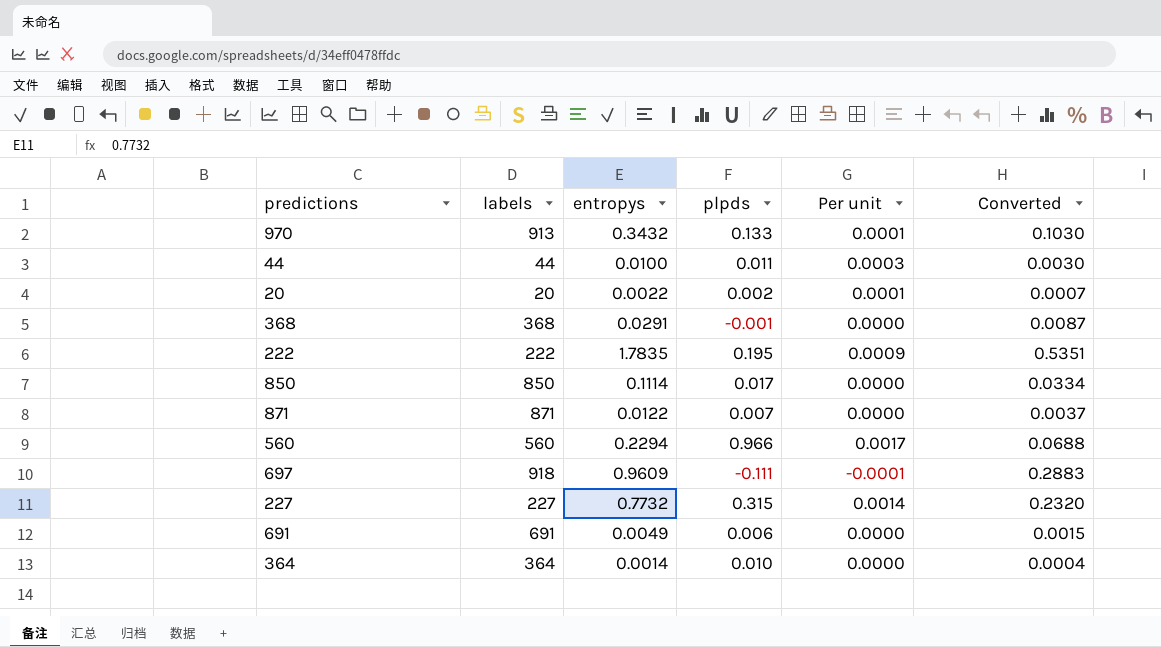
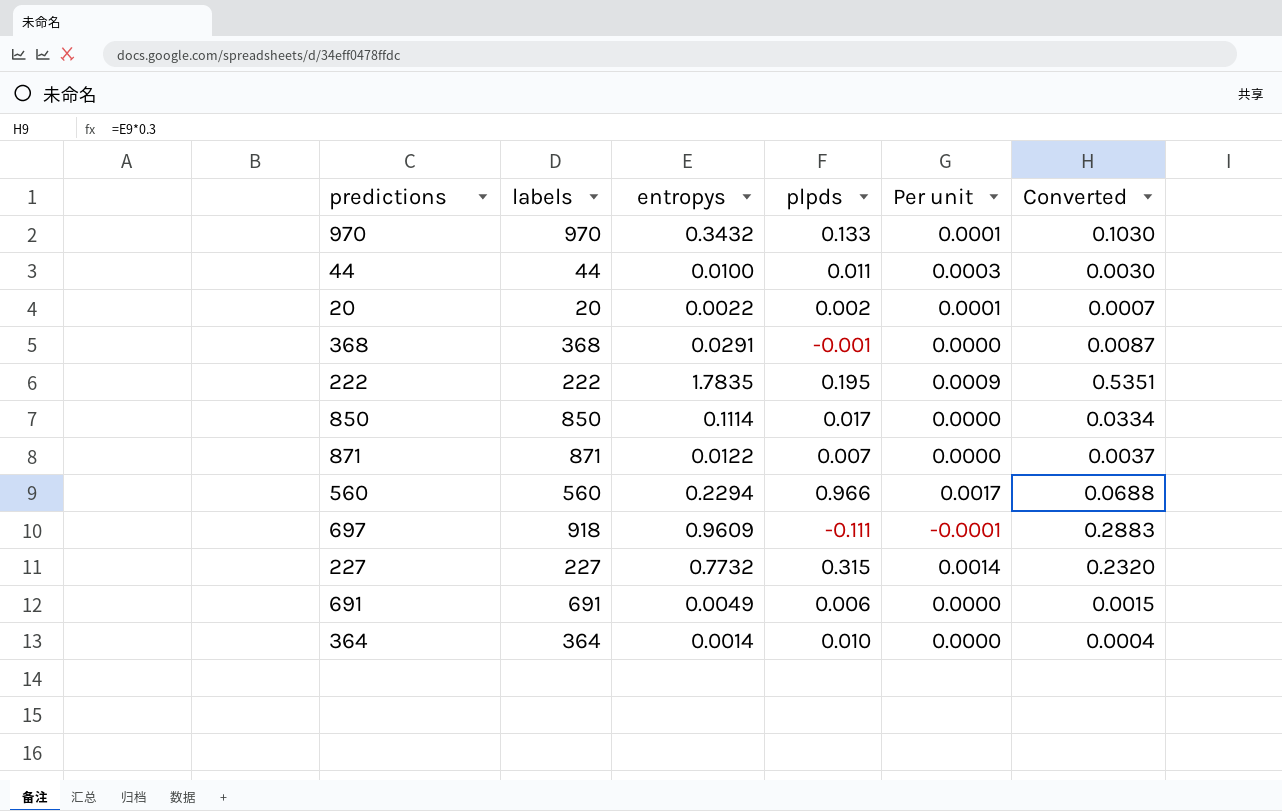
970 | labels: 913 -> 970

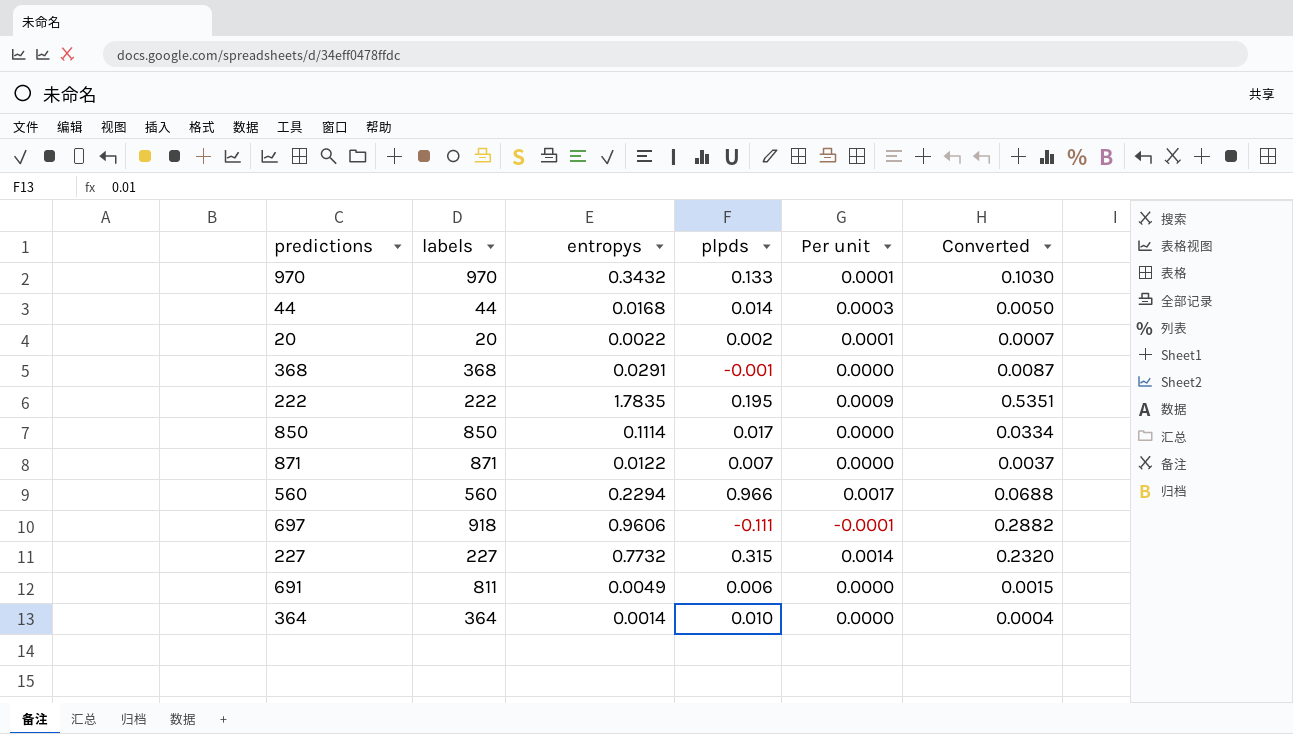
44 | entropys: 0.0100 -> 0.0168
44 | plpds: 0.011 -> 0.014
44 | Converted: 0.0030 -> 0.0050
697 | entropys: 0.9609 -> 0.9606
697 | Converted: 0.2883 -> 0.2882
691 | labels: 691 -> 811

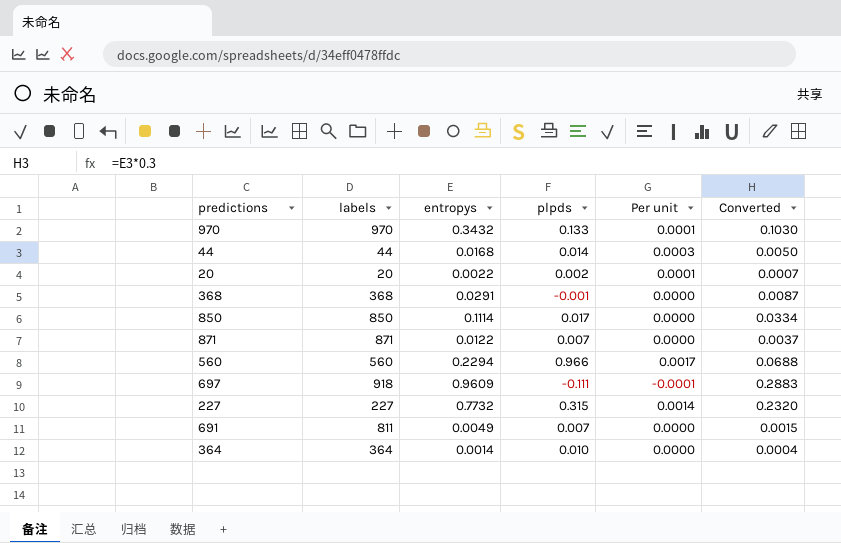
row 222: 222 | 1.7835 | 0.195 | 0.0009 | 0.5351 -> none
697 | entropys: 0.9606 -> 0.9609
697 | Converted: 0.2882 -> 0.2883
691 | plpds: 0.006 -> 0.007

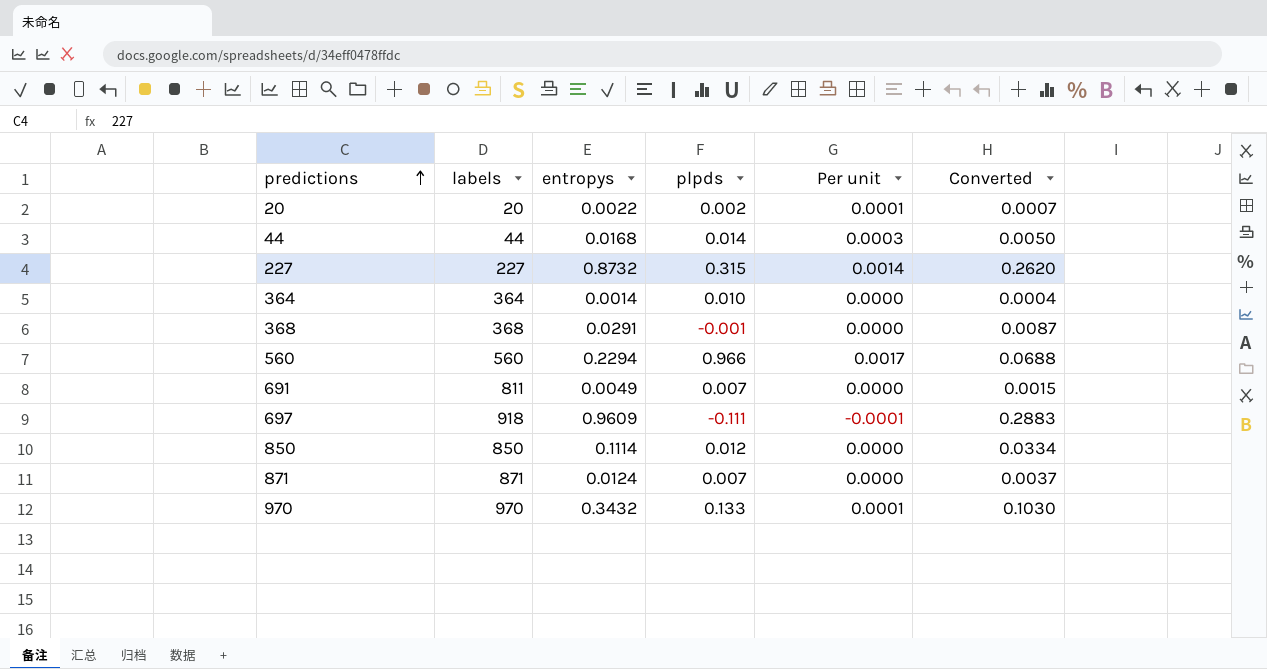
row order: none -> predictions ascending
227 | entropys: 0.7732 -> 0.8732
227 | Converted: 0.2320 -> 0.2620
850 | plpds: 0.017 -> 0.012
871 | entropys: 0.0122 -> 0.0124

